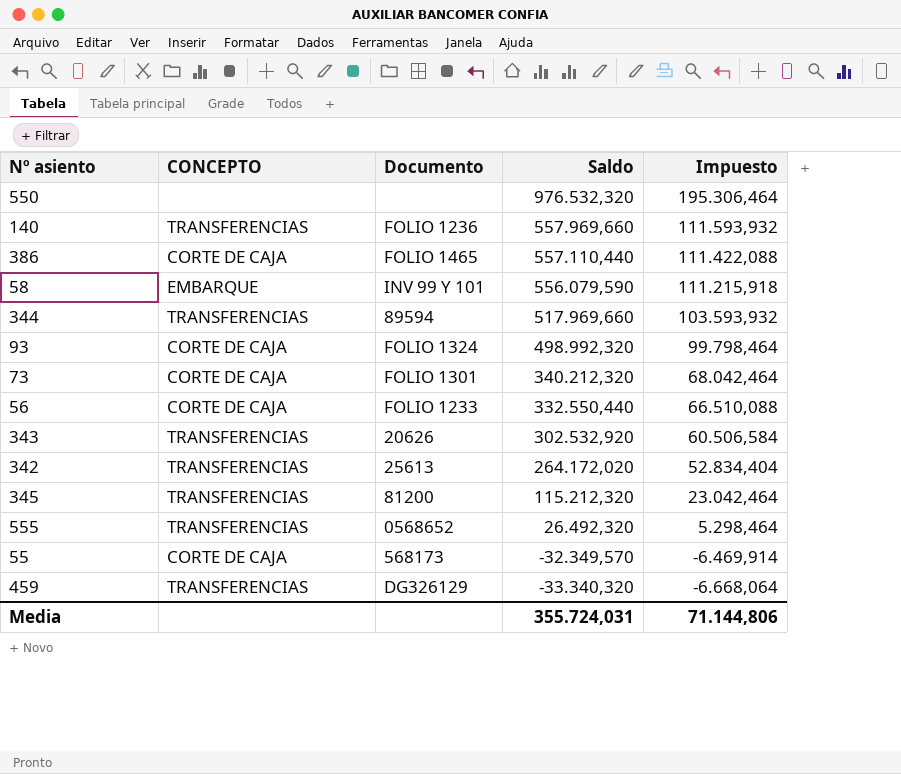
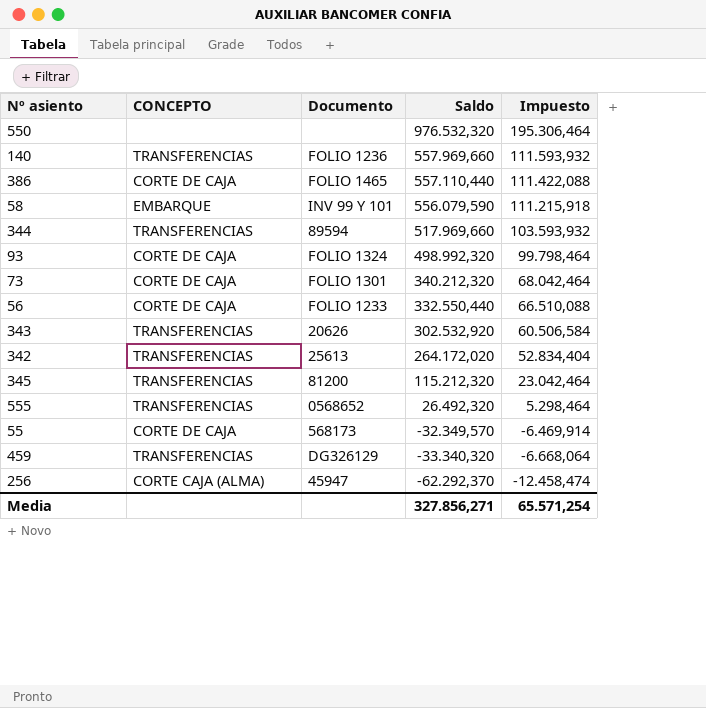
row 256: none -> CORTE CAJA (ALMA) | 45947 | -62.292,370 | -12.458,474
Media | Saldo: 355.724,031 -> 327.856,271
Media | Impuesto: 71.144,806 -> 65.571,254

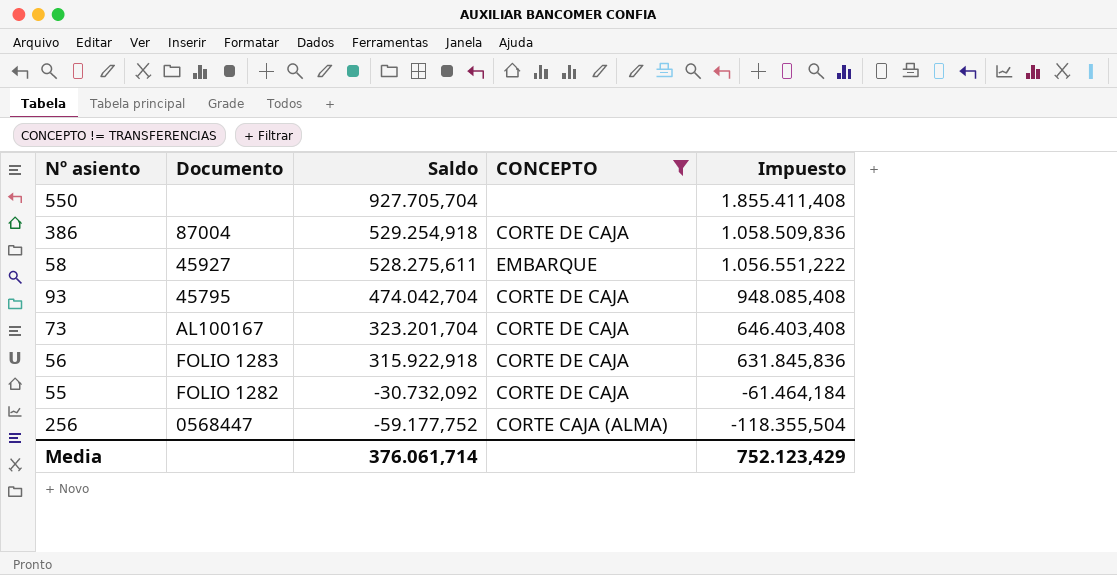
filter: none -> CONCEPTO != TRANSFERENCIAS
column CONCEPTO | position: 2 -> 4
column Impuesto | formula: [Saldo] * 0,2 -> [Saldo] * 2
550 | Saldo: 976.532,320 -> 927.705,704
386 | Documento: FOLIO 1465 -> 87004
386 | Saldo: 557.110,440 -> 529.254,918
58 | Documento: INV 99 Y 101 -> 45927
58 | Saldo: 556.079,590 -> 528.275,611
93 | Documento: FOLIO 1324 -> 45795
93 | Saldo: 498.992,320 -> 474.042,704
73 | Documento: FOLIO 1301 -> AL100167
73 | Saldo: 340.212,320 -> 323.201,704
56 | Documento: FOLIO 1233 -> FOLIO 1283
56 | Saldo: 332.550,440 -> 315.922,918
55 | Documento: 568173 -> FOLIO 1282
55 | Saldo: -32.349,570 -> -30.732,092
256 | Documento: 45947 -> 0568447
256 | Saldo: -62.292,370 -> -59.177,752
Media | Saldo: 327.856,271 -> 376.061,714
Media | Impuesto: 65.571,254 -> 752.123,429

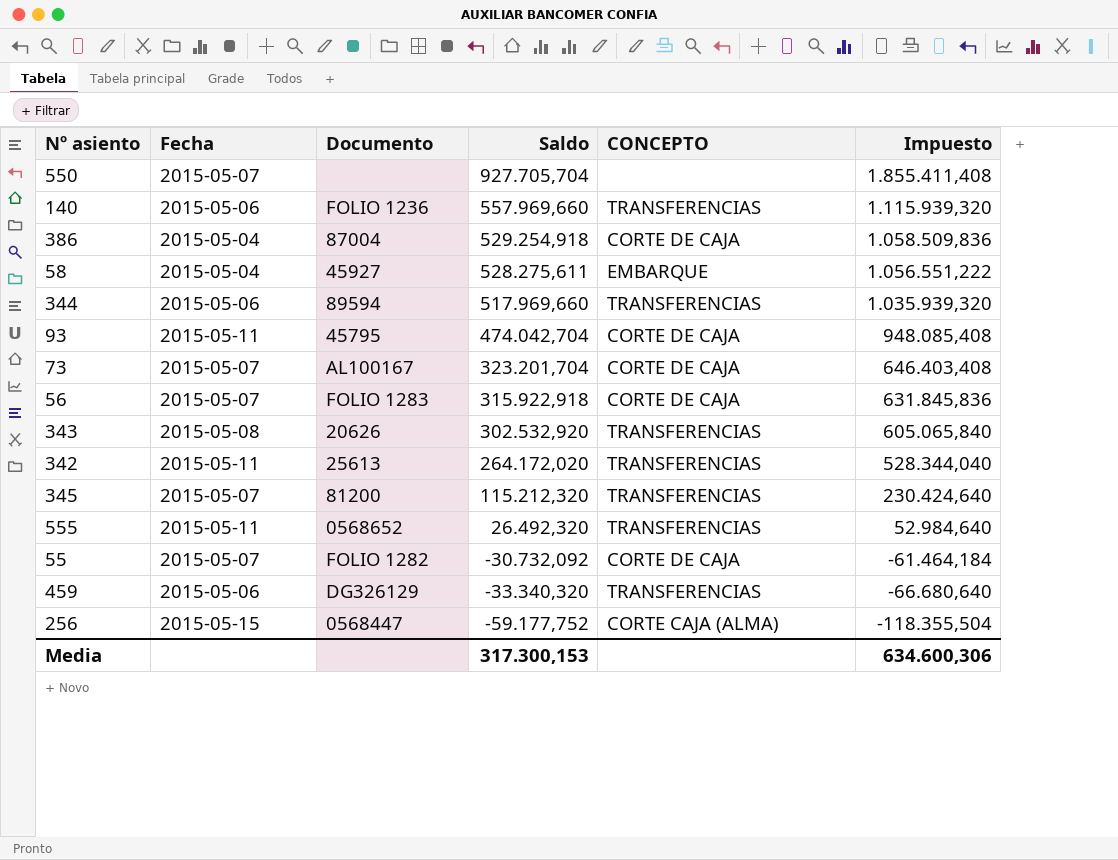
filter: CONCEPTO != TRANSFERENCIAS -> none
column Fecha | position: none -> 2
Media | Saldo: 376.061,714 -> 317.300,153
Media | Impuesto: 752.123,429 -> 634.600,306

